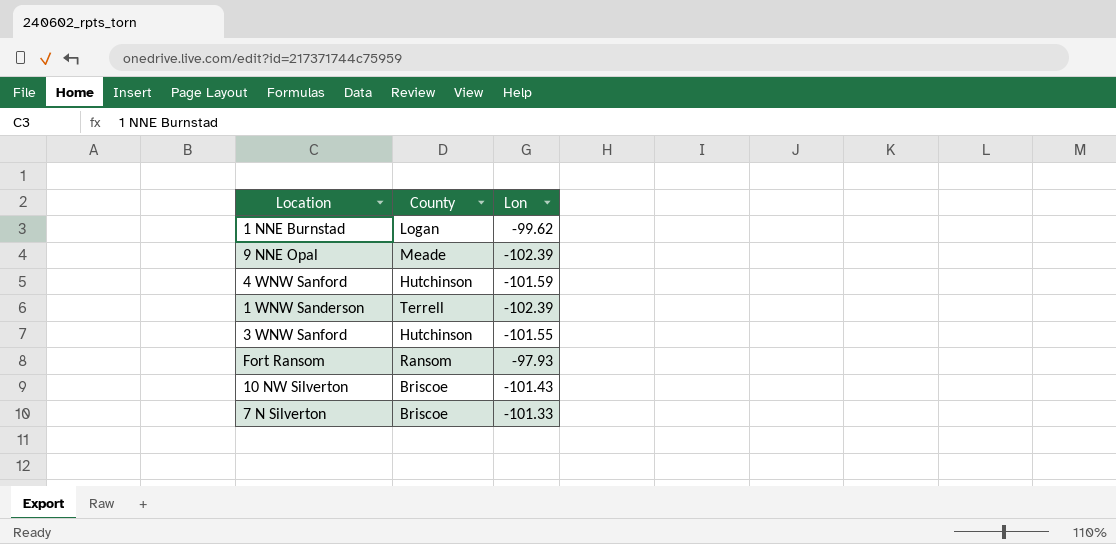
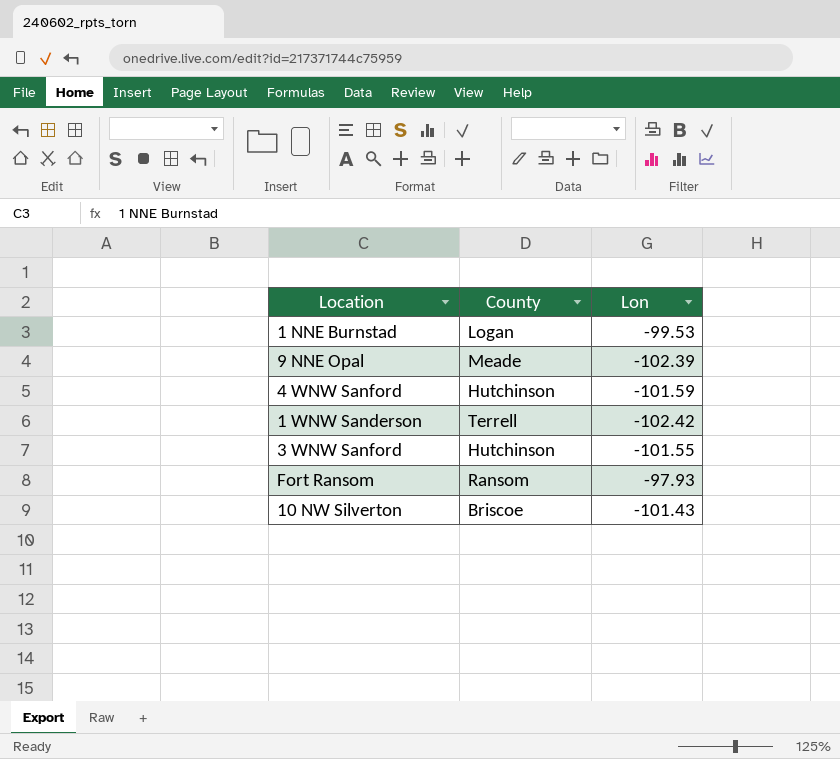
row 7 N Silverton: Briscoe | -101.33 -> none
1 NNE Burnstad | Lon: -99.62 -> -99.53
1 WNW Sanderson | Lon: -102.39 -> -102.42

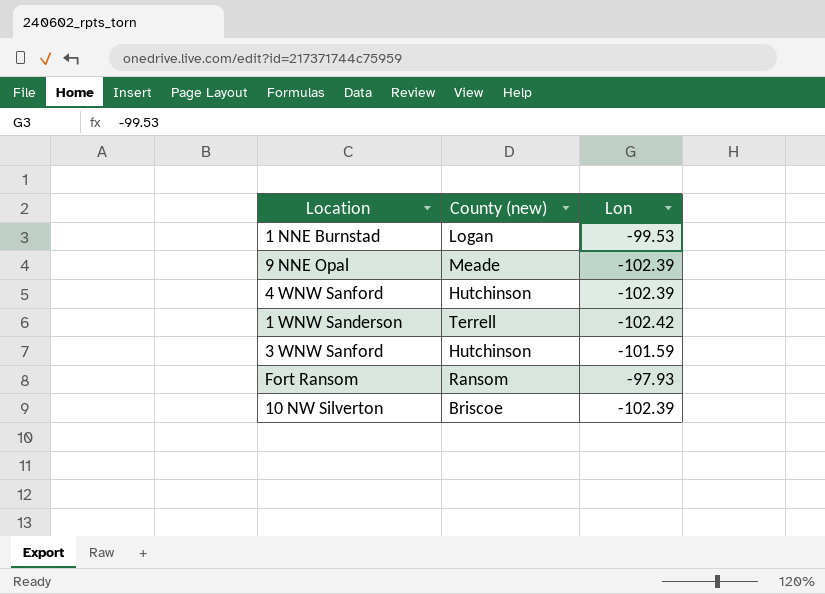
column name: County -> County (new)
4 WNW Sanford | Lon: -101.59 -> -102.39
3 WNW Sanford | Lon: -101.55 -> -101.59
10 NW Silverton | Lon: -101.43 -> -102.39

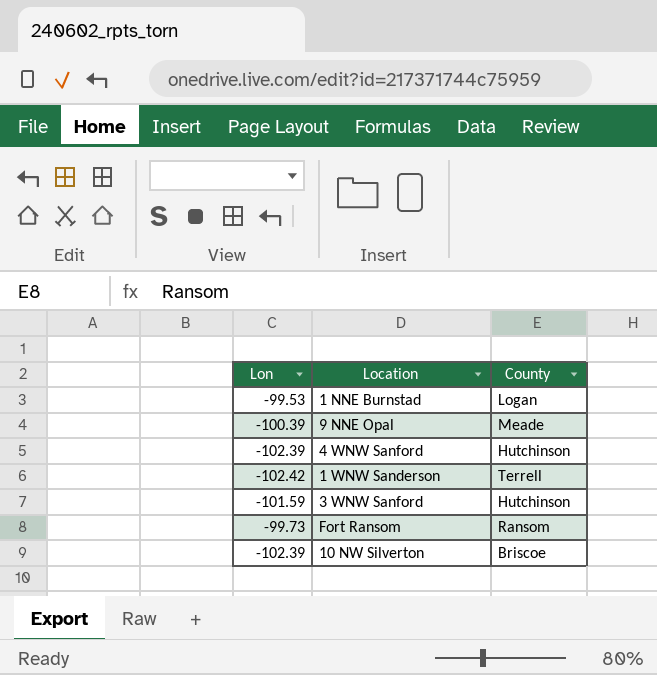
column Lon | position: 3 -> 1
column name: County (new) -> County
9 NNE Opal | Lon: -102.39 -> -100.39
Fort Ransom | Lon: -97.93 -> -99.73

